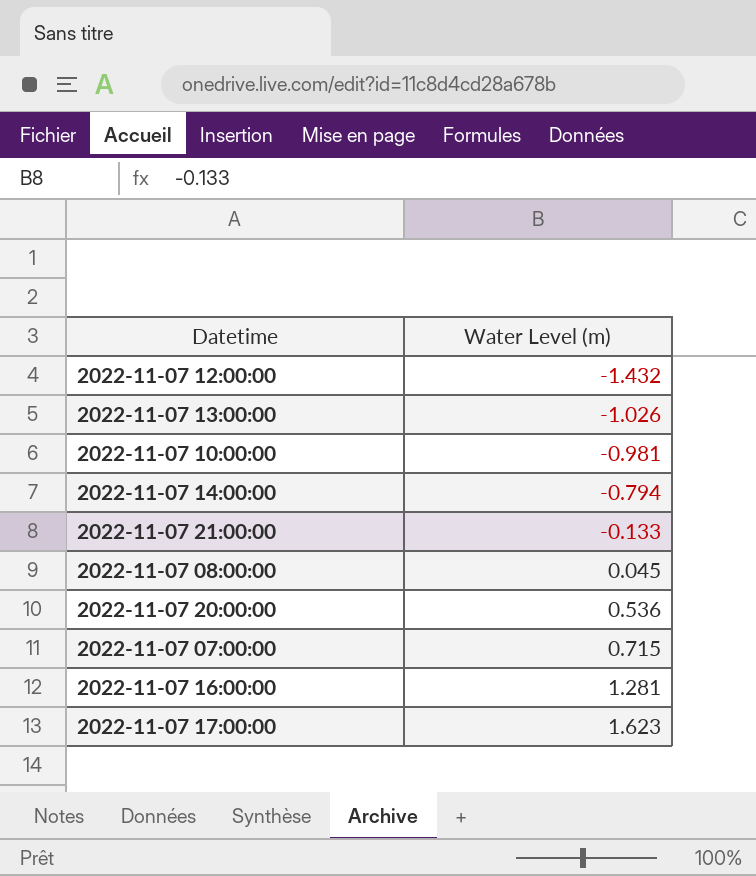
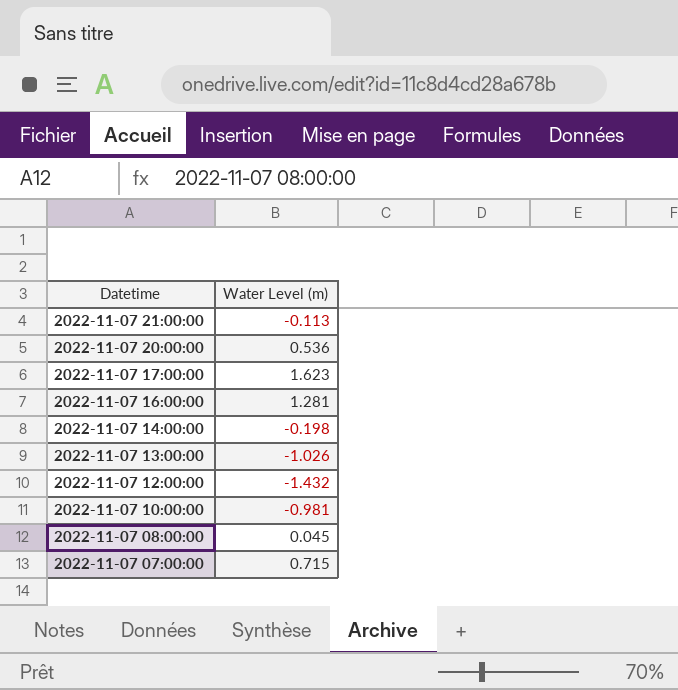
row order: Water Level (m) ascending -> Datetime descending
2022-11-07 21:00:00 | Water Level (m): -0.133 -> -0.113
2022-11-07 14:00:00 | Water Level (m): -0.794 -> -0.198

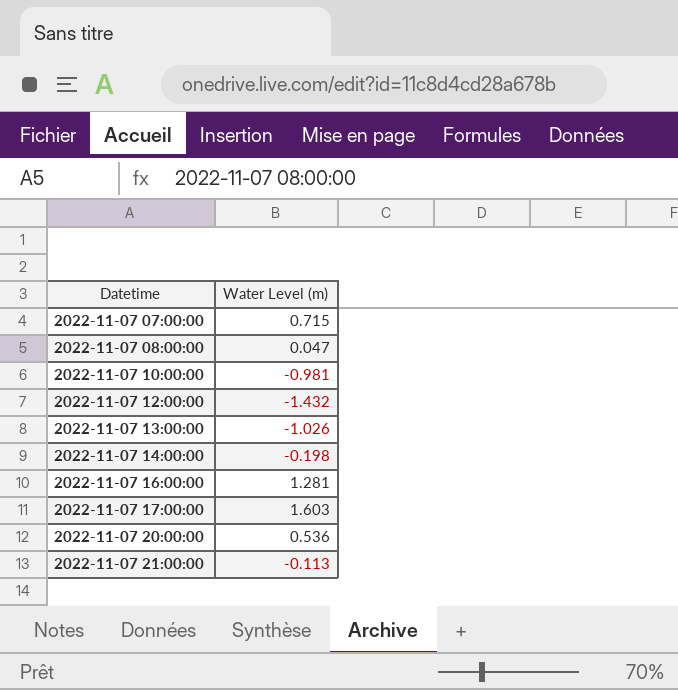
row order: Datetime descending -> Datetime ascending
2022-11-07 08:00:00 | Water Level (m): 0.045 -> 0.047
2022-11-07 17:00:00 | Water Level (m): 1.623 -> 1.603

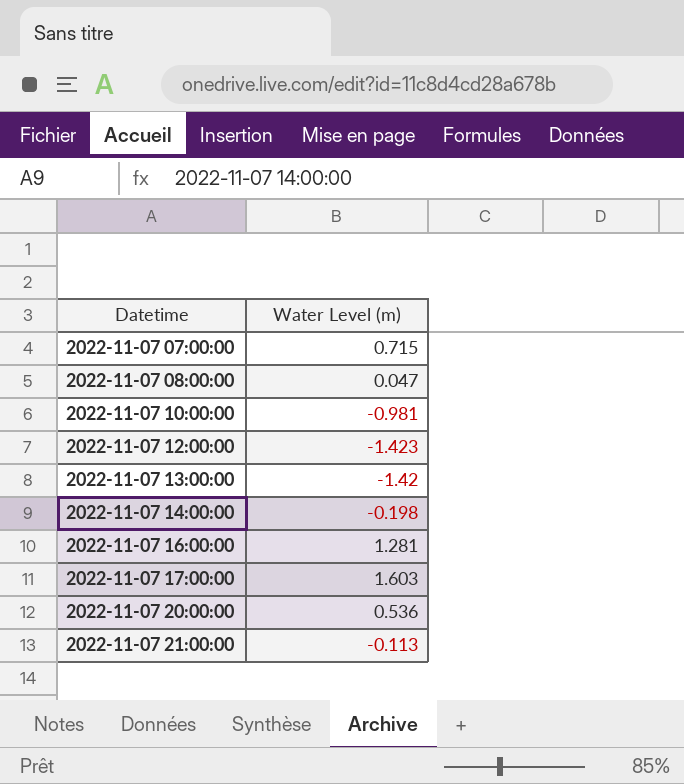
2022-11-07 12:00:00 | Water Level (m): -1.432 -> -1.423
2022-11-07 13:00:00 | Water Level (m): -1.026 -> -1.42

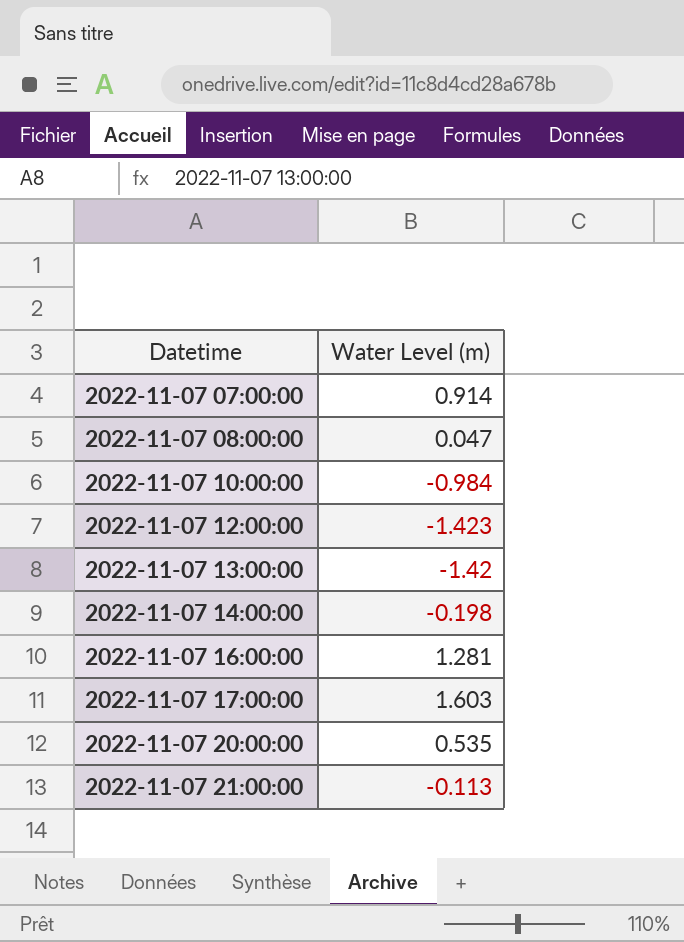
2022-11-07 07:00:00 | Water Level (m): 0.715 -> 0.914
2022-11-07 10:00:00 | Water Level (m): -0.981 -> -0.984
2022-11-07 20:00:00 | Water Level (m): 0.536 -> 0.535

